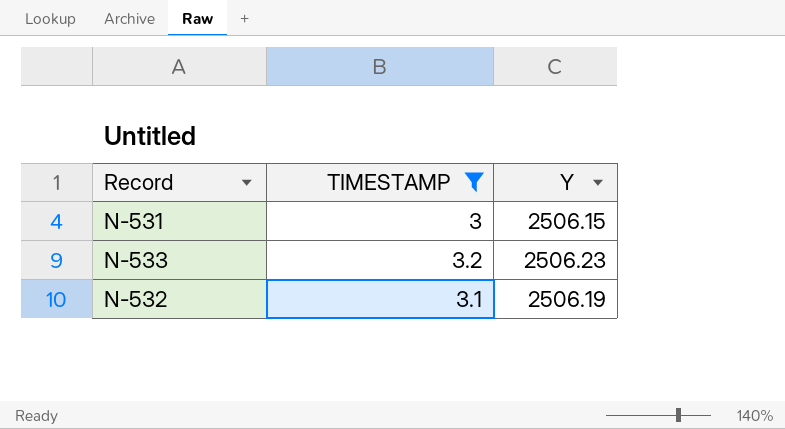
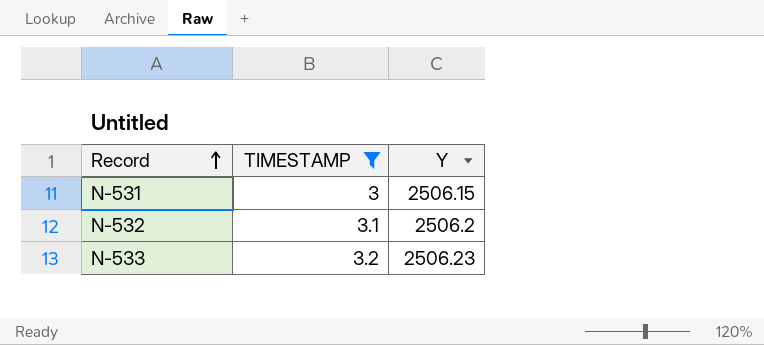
row order: none -> Record ascending
N-532 | Y: 2506.19 -> 2506.2

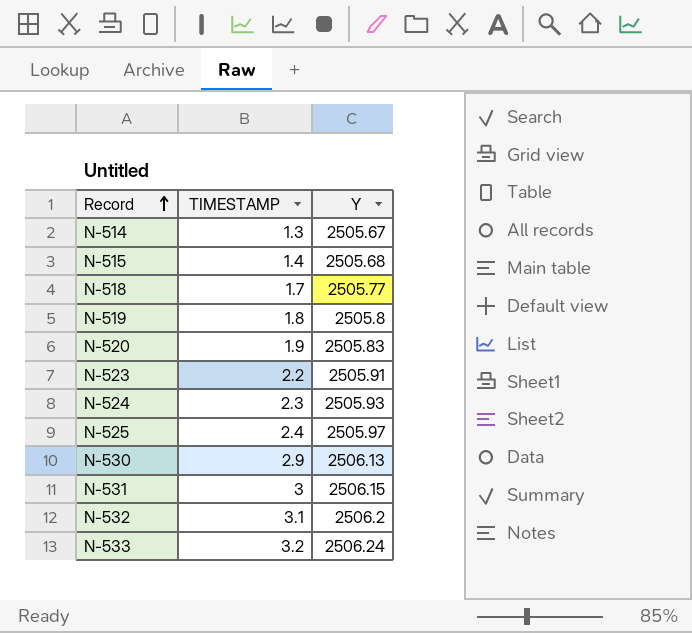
filter: TIMESTAMP >= 3 -> none
N-533 | Y: 2506.23 -> 2506.24

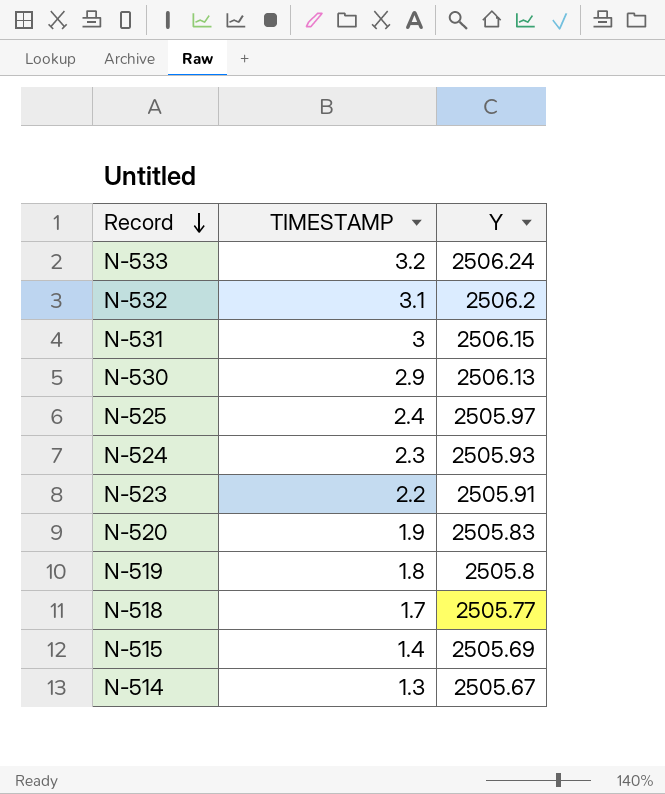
row order: Record ascending -> Record descending
N-515 | Y: 2505.68 -> 2505.69

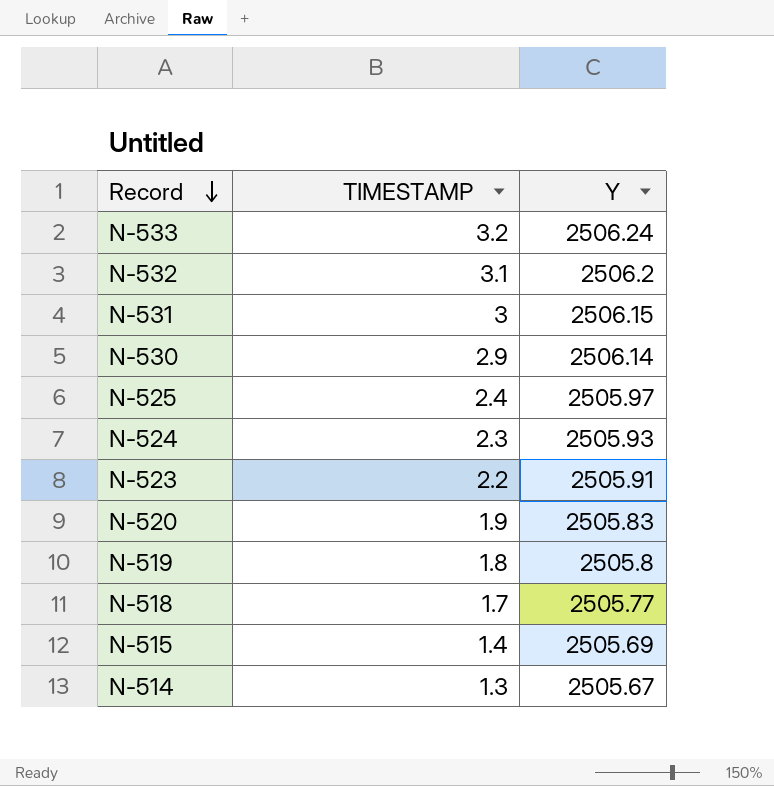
N-530 | Y: 2506.13 -> 2506.14

